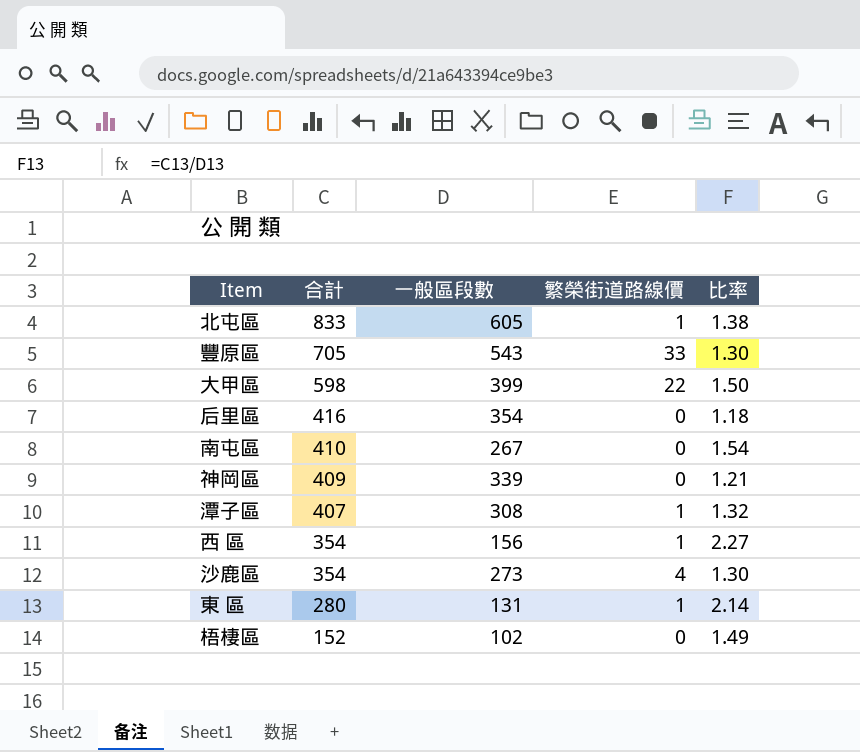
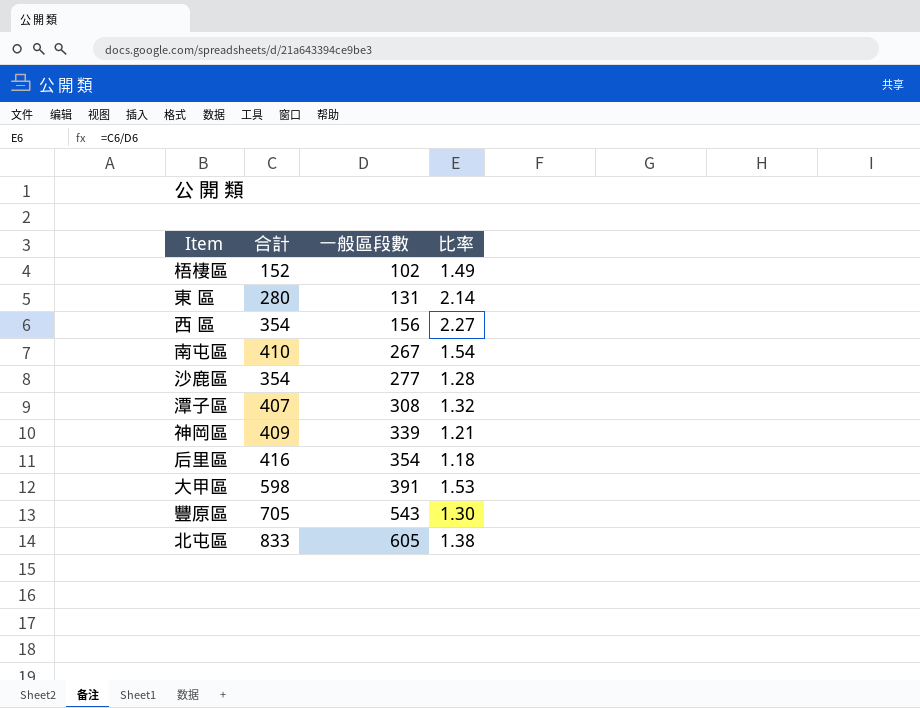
row order: 合計 descending -> 一般區段數 ascending
column 繁榮街道路線價 | position: 4 -> none
沙鹿區 | 一般區段數: 273 -> 277
沙鹿區 | 比率: 1.30 -> 1.28
大甲區 | 一般區段數: 399 -> 391
大甲區 | 比率: 1.50 -> 1.53

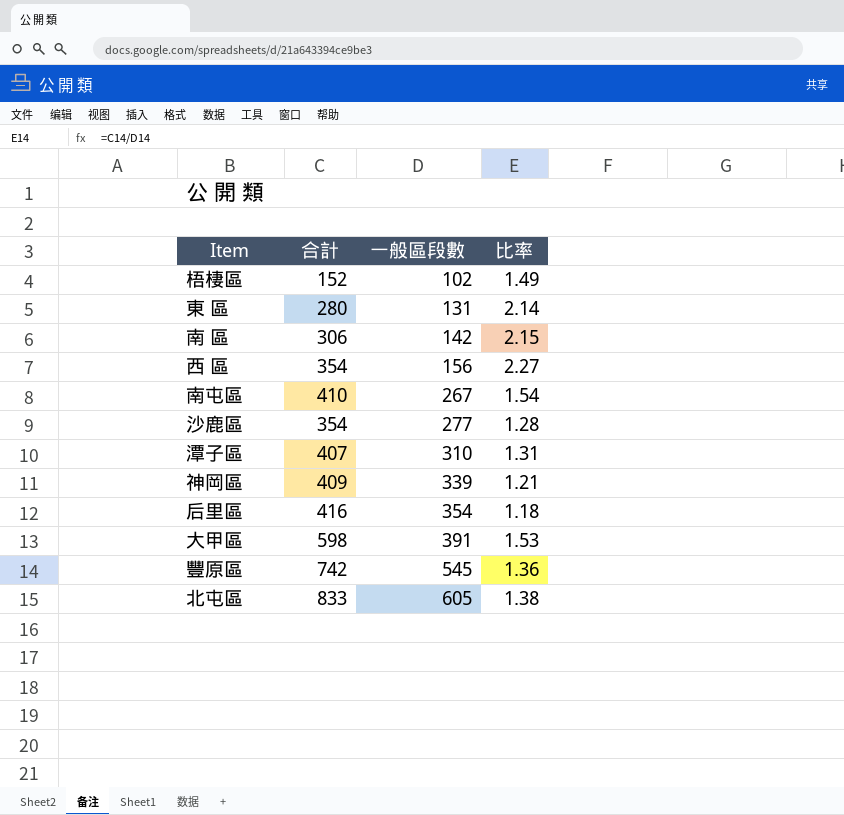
row 南 區: none -> 306 | 142 | 2.15
潭子區 | 一般區段數: 308 -> 310
潭子區 | 比率: 1.32 -> 1.31
豐原區 | 合計: 705 -> 742
豐原區 | 一般區段數: 543 -> 545
豐原區 | 比率: 1.30 -> 1.36

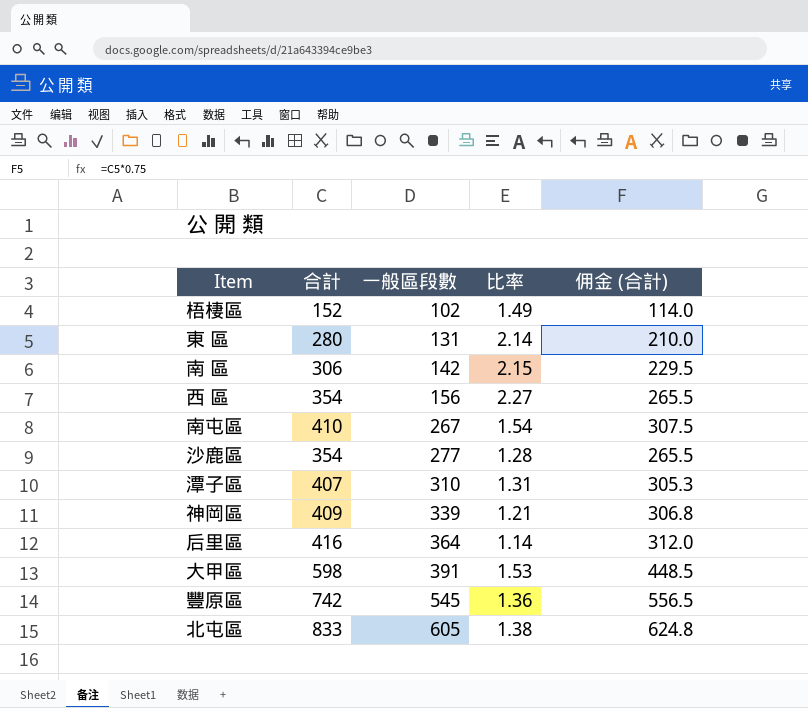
column 佣金 (合計) | formula: none -> [合計] * 0.75
后里區 | 一般區段數: 354 -> 364
后里區 | 比率: 1.18 -> 1.14

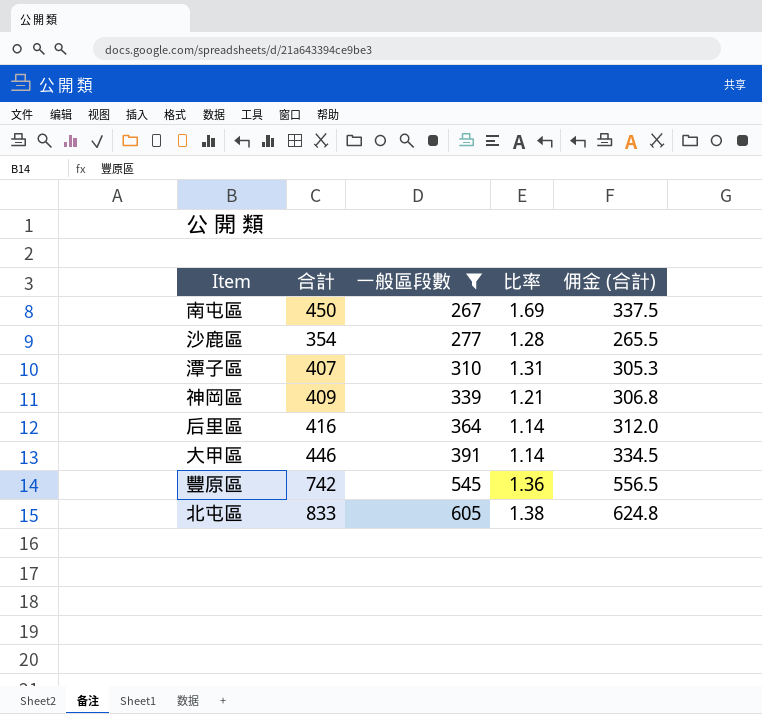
filter: none -> 一般區段數 >= 267
南屯區 | 合計: 410 -> 450
南屯區 | 比率: 1.54 -> 1.69
南屯區 | 佣金 (合計): 307.5 -> 337.5
大甲區 | 合計: 598 -> 446
大甲區 | 比率: 1.53 -> 1.14
大甲區 | 佣金 (合計): 448.5 -> 334.5

